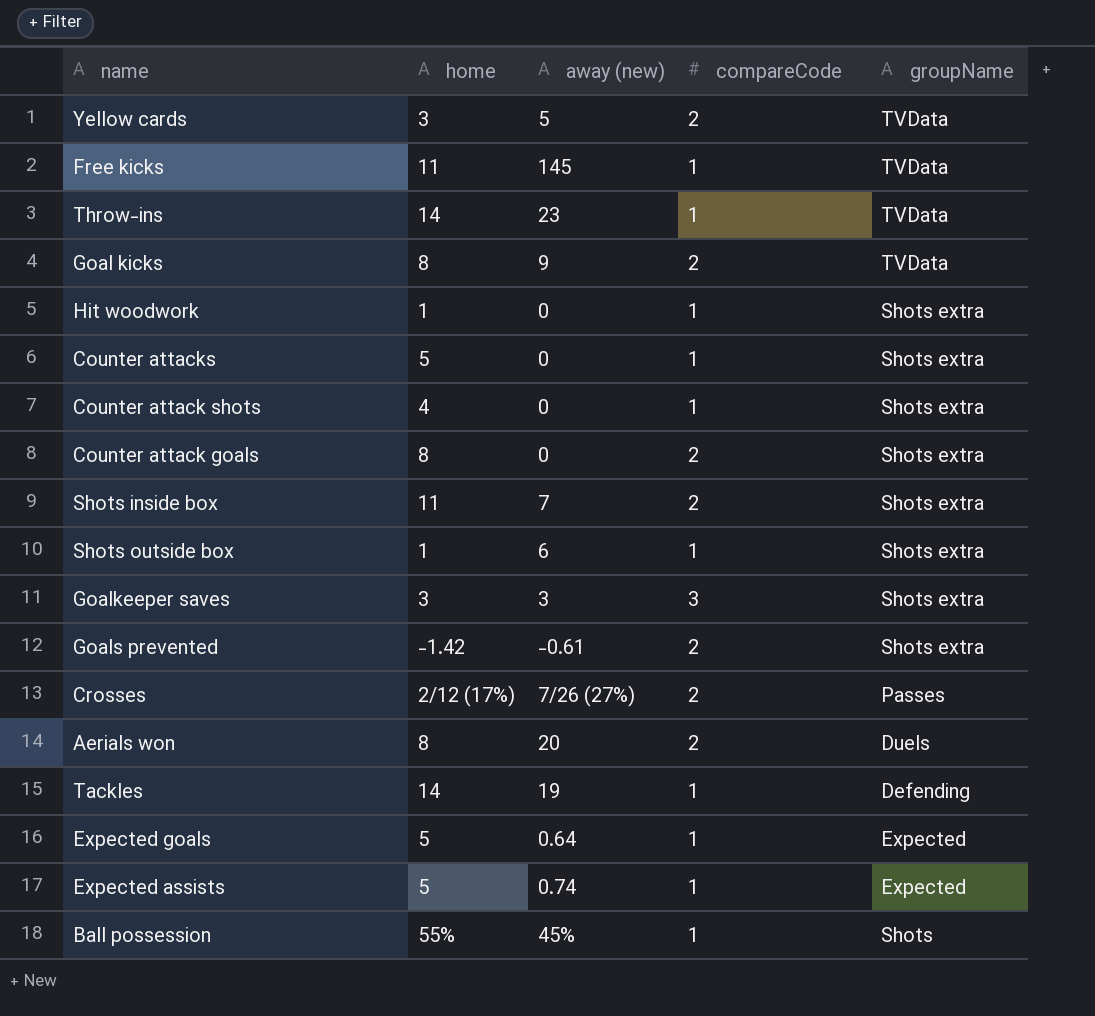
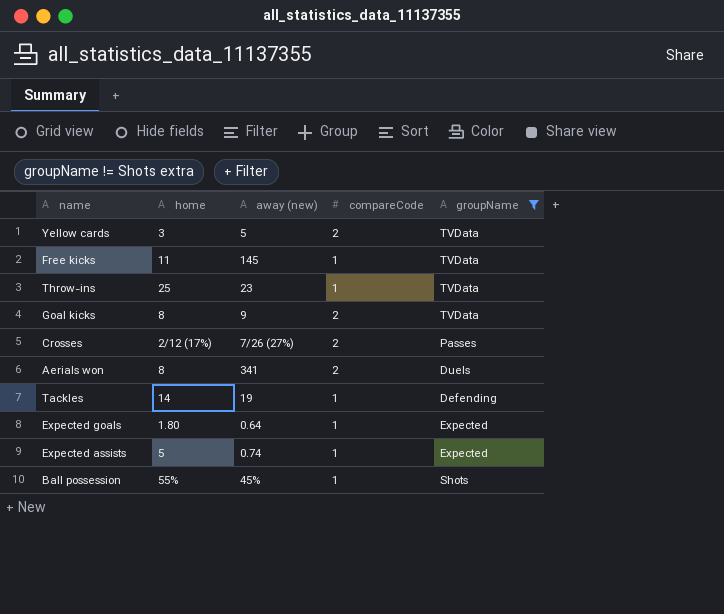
filter: none -> groupName != Shots extra
Throw-ins | home: 14 -> 25
Aerials won | away (new): 20 -> 341
Expected goals | home: 5 -> 1.80

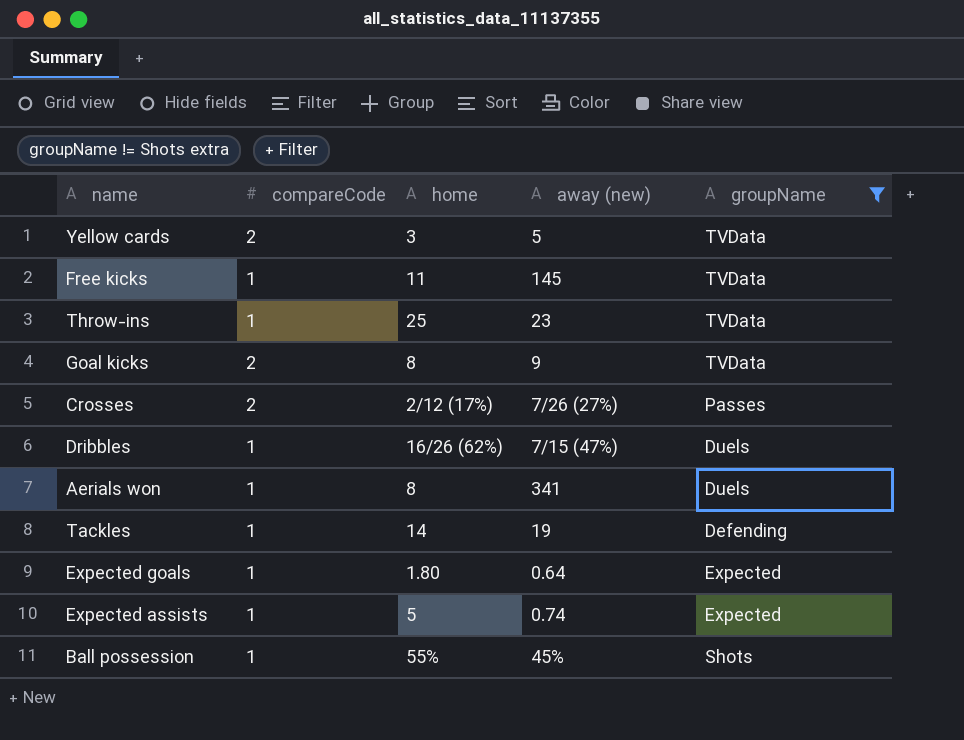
column compareCode | position: 4 -> 2
row Dribbles: none -> 1 | 16/26 (62%) | 7/15 (47%) | Duels
Aerials won | compareCode: 2 -> 1

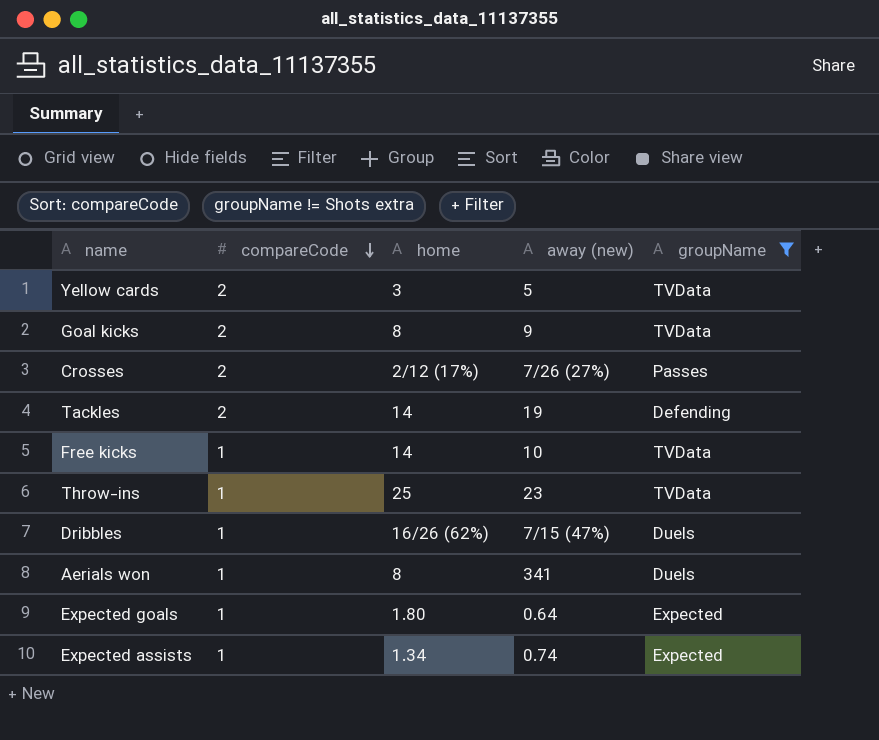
row order: none -> compareCode descending
row Ball possession: 1 | 55% | 45% | Shots -> none
Tackles | compareCode: 1 -> 2
Free kicks | home: 11 -> 14
Free kicks | away (new): 145 -> 10
Expected assists | home: 5 -> 1.34

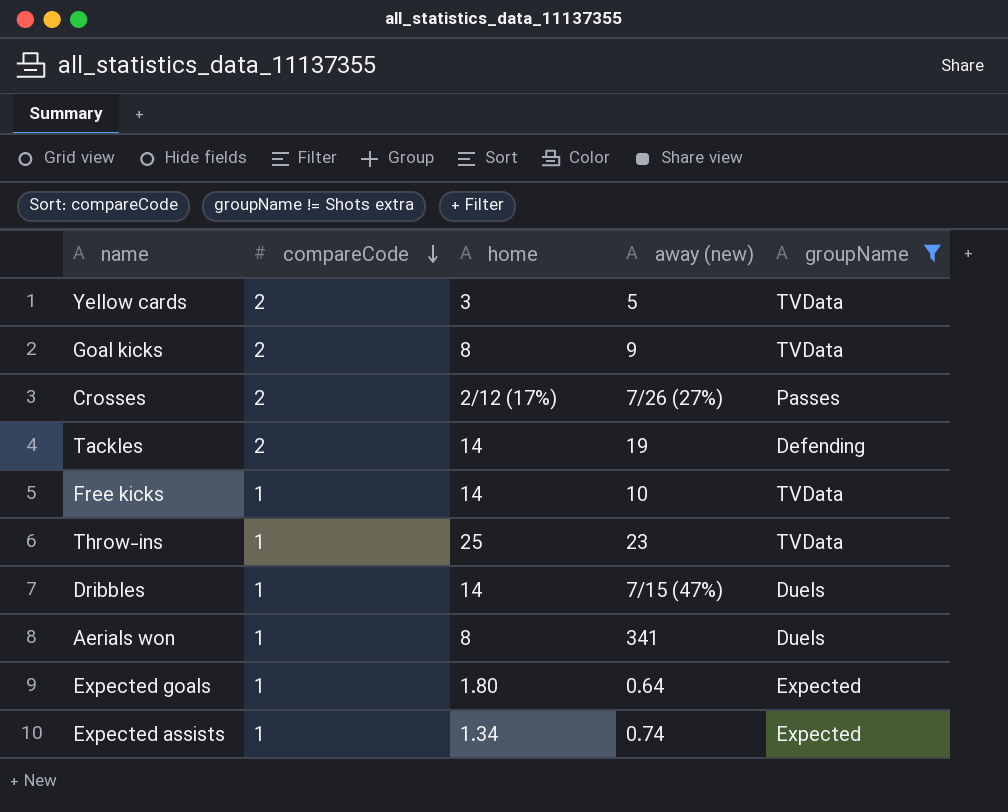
Dribbles | home: 16/26 (62%) -> 14

